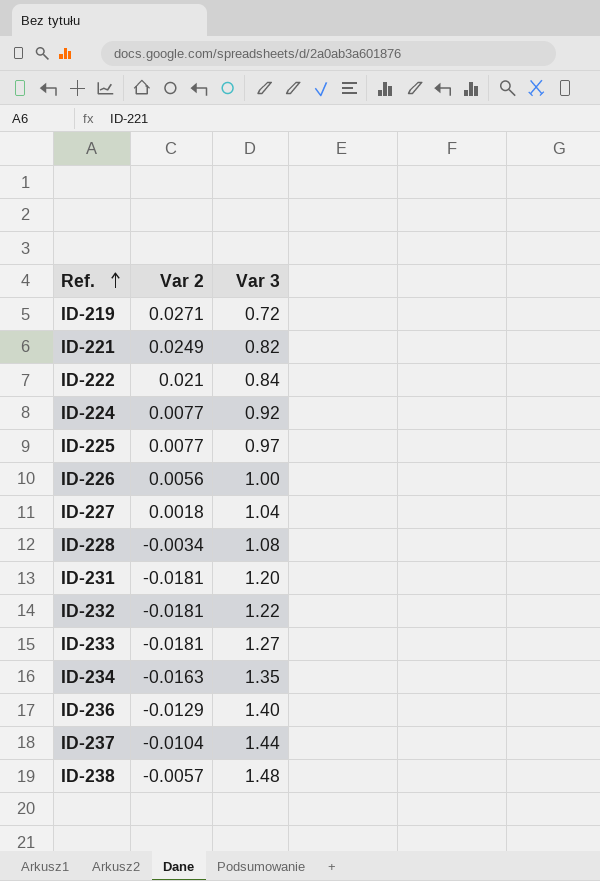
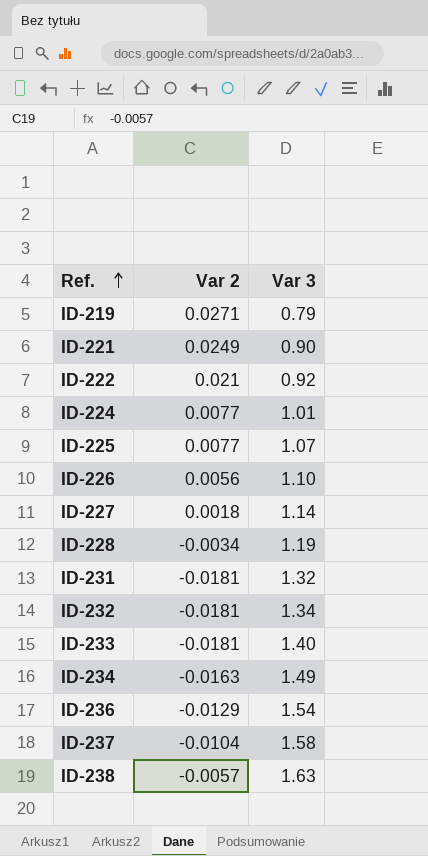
ID-219 | Var 3: 0.72 -> 0.79
ID-221 | Var 3: 0.82 -> 0.90
ID-222 | Var 3: 0.84 -> 0.92
ID-224 | Var 3: 0.92 -> 1.01
ID-225 | Var 3: 0.97 -> 1.07
ID-226 | Var 3: 1.00 -> 1.10
ID-227 | Var 3: 1.04 -> 1.14
ID-228 | Var 3: 1.08 -> 1.19
ID-231 | Var 3: 1.20 -> 1.32
ID-232 | Var 3: 1.22 -> 1.34
ID-233 | Var 3: 1.27 -> 1.40
ID-234 | Var 3: 1.35 -> 1.49
ID-236 | Var 3: 1.40 -> 1.54
ID-237 | Var 3: 1.44 -> 1.58
ID-238 | Var 3: 1.48 -> 1.63

